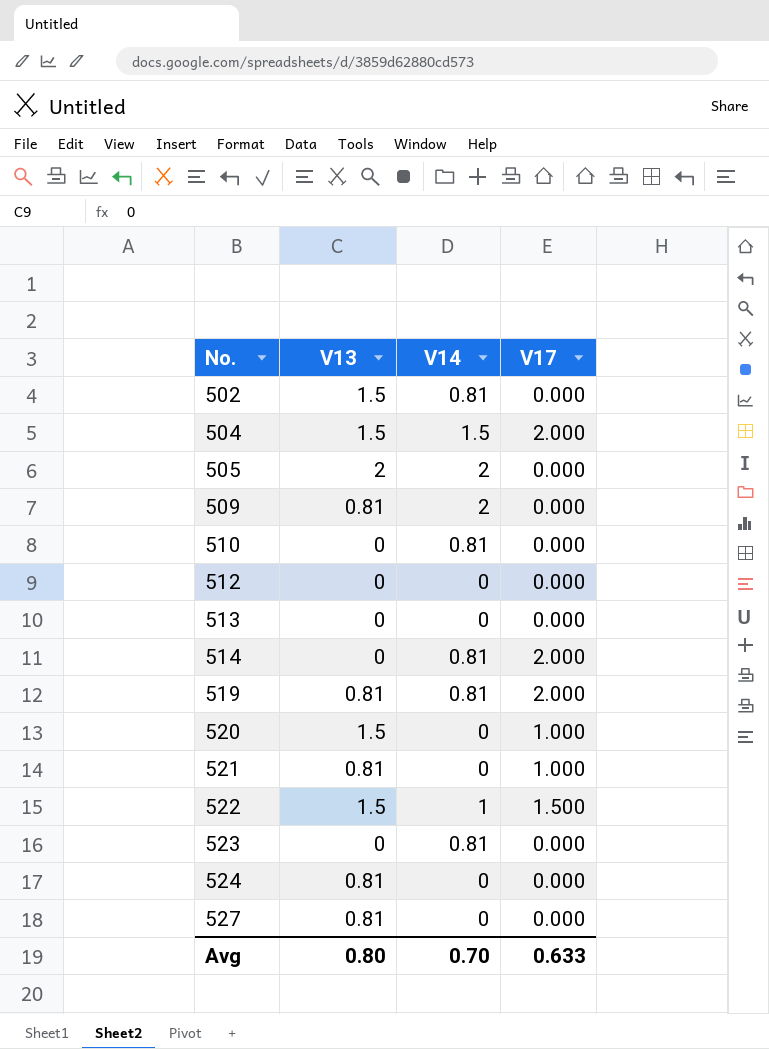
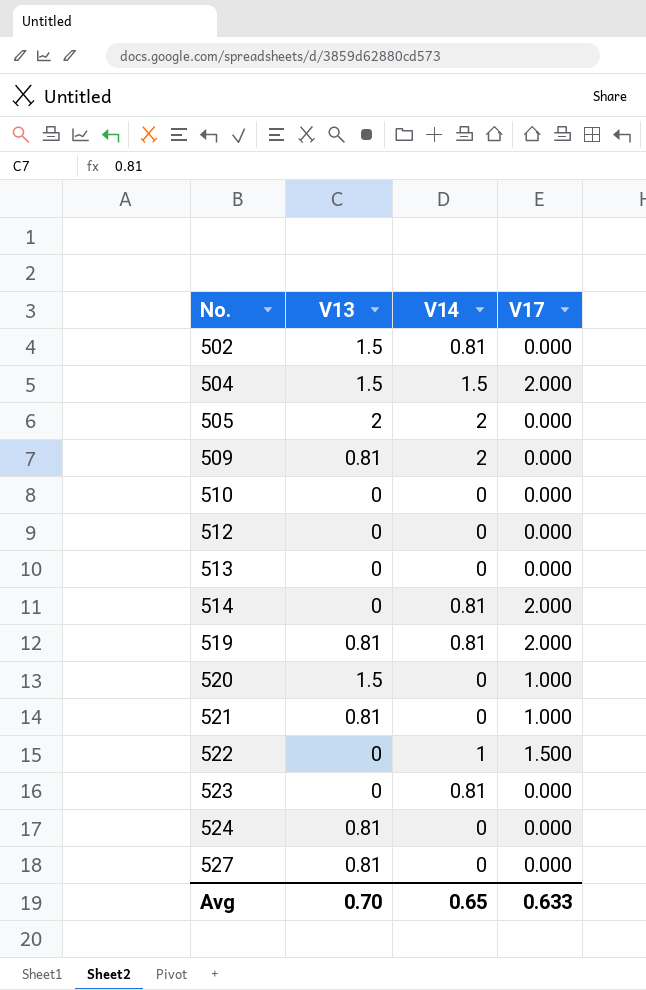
510 | V14: 0.81 -> 0
522 | V13: 1.5 -> 0
Avg | V13: 0.80 -> 0.70
Avg | V14: 0.70 -> 0.65

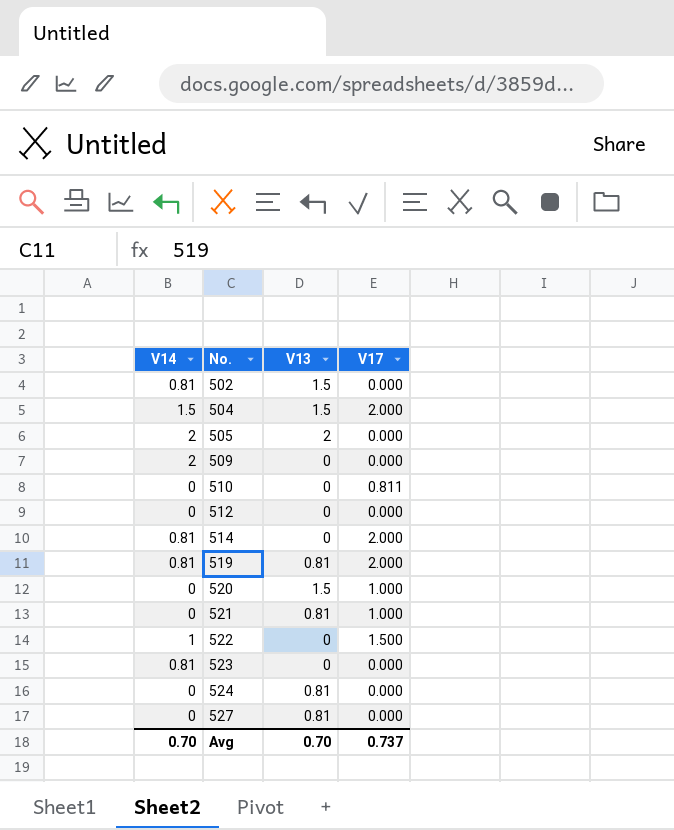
column V14 | position: 3 -> 1
row 513: 0 | 0 | 0.000 -> none
509 | V13: 0.81 -> 0
510 | V17: 0.000 -> 0.811
Avg | V14: 0.65 -> 0.70
Avg | V17: 0.633 -> 0.737

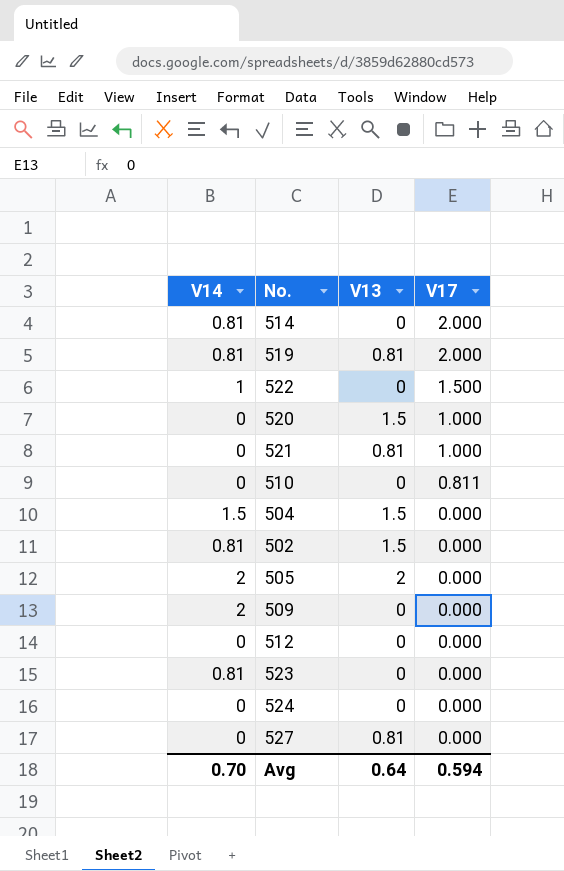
row order: No. ascending -> V17 descending
504 | V17: 2.000 -> 0.000
524 | V13: 0.81 -> 0
Avg | V13: 0.70 -> 0.64
Avg | V17: 0.737 -> 0.594

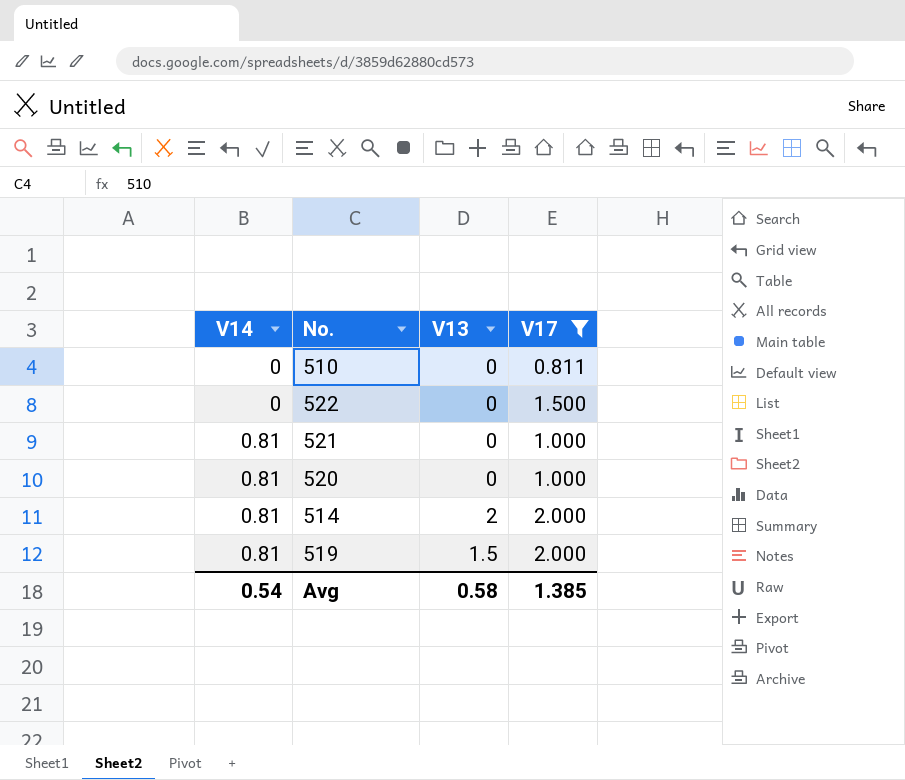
filter: none -> V17 != 0.000
row order: V17 descending -> V14 ascending
522 | V14: 1 -> 0
521 | V14: 0 -> 0.81
521 | V13: 0.81 -> 0
520 | V14: 0 -> 0.81
520 | V13: 1.5 -> 0
514 | V13: 0 -> 2
519 | V13: 0.81 -> 1.5
Avg | V14: 0.70 -> 0.54
Avg | V13: 0.64 -> 0.58
Avg | V17: 0.594 -> 1.385

